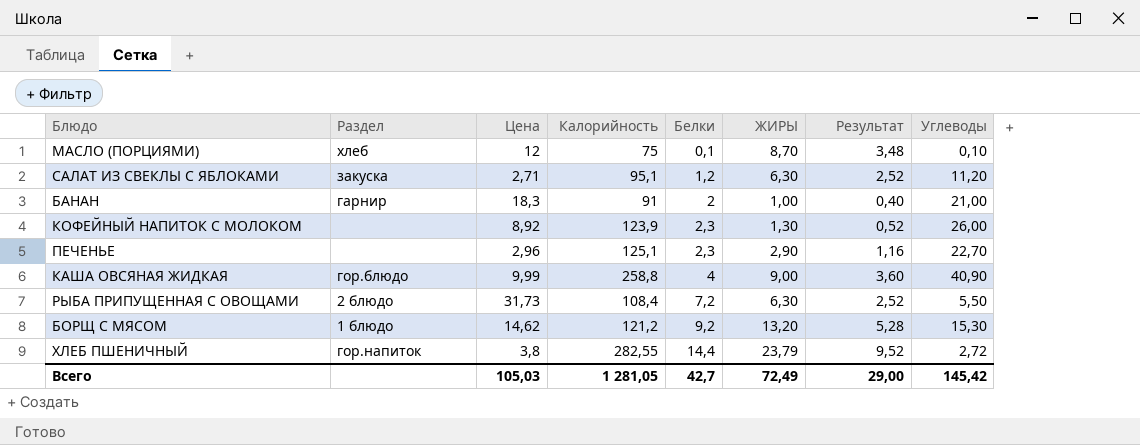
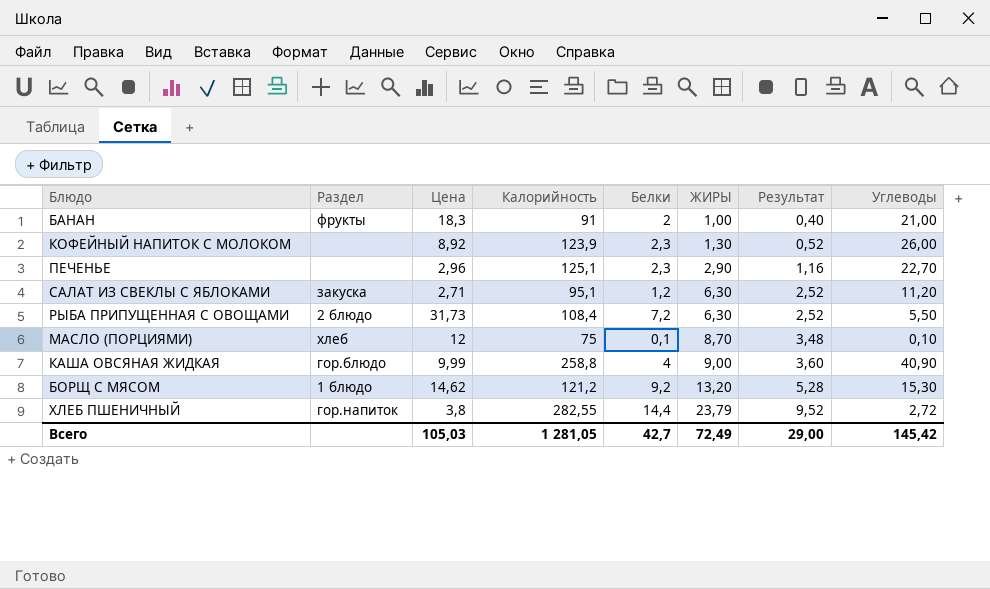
row order: Белки ascending -> ЖИРЫ ascending
БАНАН | Раздел: гарнир -> фрукты

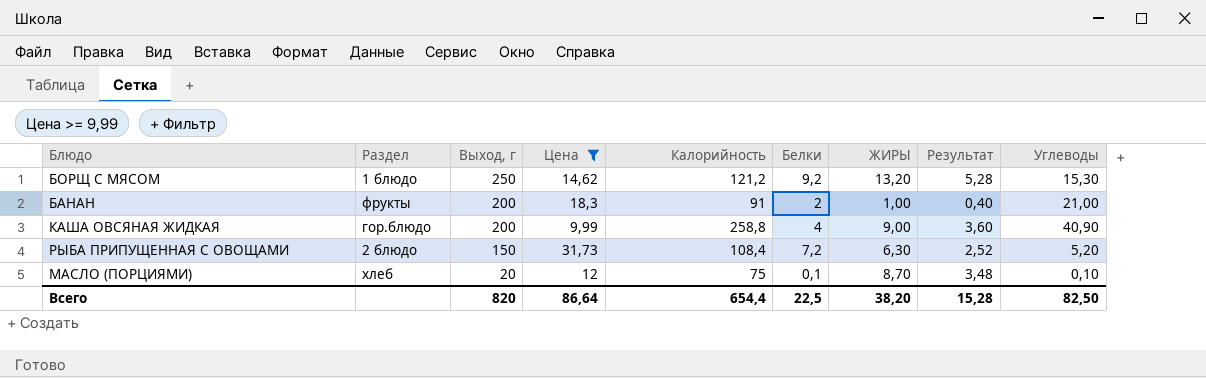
filter: none -> Цена >= 9,99
row order: ЖИРЫ ascending -> Выход, г descending
column Выход, г | position: none -> 3
РЫБА ПРИПУЩЕННАЯ С ОВОЩАМИ | Углеводы: 5,50 -> 5,20
Всего | Цена: 105,03 -> 86,64
Всего | Калорийность: 1 281,05 -> 654,4
Всего | Белки: 42,7 -> 22,5
Всего | ЖИРЫ: 72,49 -> 38,20
Всего | Результат: 29,00 -> 15,28
Всего | Углеводы: 145,42 -> 82,50

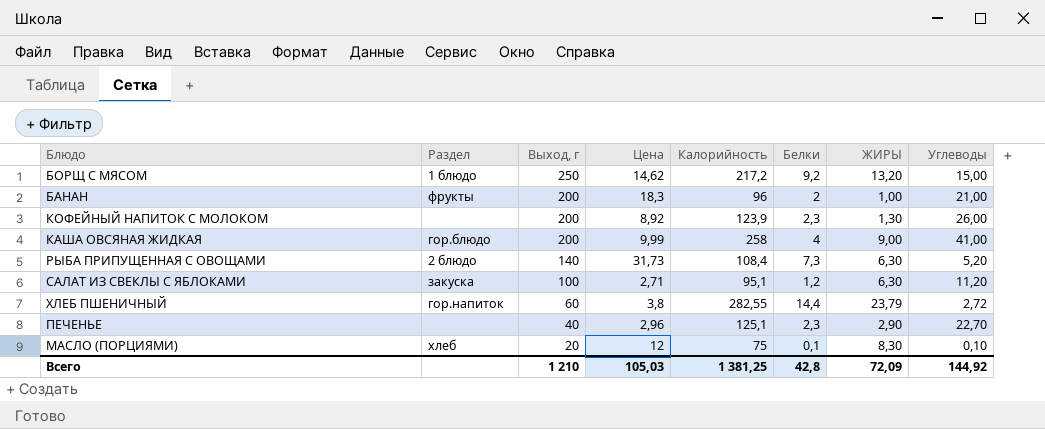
filter: Цена >= 9,99 -> none
column Результат | formula: [ЖИРЫ] * 0,4 -> none
БОРЩ С МЯСОМ | Калорийность: 121,2 -> 217,2
БОРЩ С МЯСОМ | Углеводы: 15,30 -> 15,00
БАНАН | Калорийность: 91 -> 96
КАША ОВСЯНАЯ ЖИДКАЯ | Калорийность: 258,8 -> 258
КАША ОВСЯНАЯ ЖИДКАЯ | Углеводы: 40,90 -> 41,00
РЫБА ПРИПУЩЕННАЯ С ОВОЩАМИ | Выход, г: 150 -> 140
РЫБА ПРИПУЩЕННАЯ С ОВОЩАМИ | Белки: 7,2 -> 7,3
МАСЛО (ПОРЦИЯМИ) | ЖИРЫ: 8,70 -> 8,30
Всего | Выход, г: 820 -> 1 210
Всего | Цена: 86,64 -> 105,03
Всего | Калорийность: 654,4 -> 1 381,25
Всего | Белки: 22,5 -> 42,8
Всего | ЖИРЫ: 38,20 -> 72,09
Всего | Углеводы: 82,50 -> 144,92

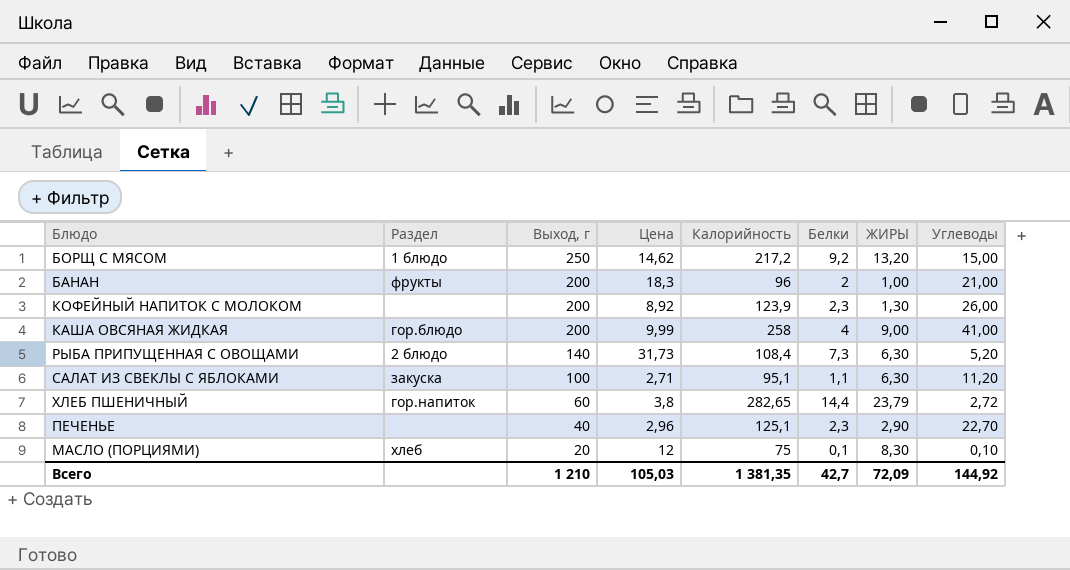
САЛАТ ИЗ СВЕКЛЫ С ЯБЛОКАМИ | Белки: 1,2 -> 1,1
ХЛЕБ ПШЕНИЧНЫЙ | Калорийность: 282,55 -> 282,65
Всего | Калорийность: 1 381,25 -> 1 381,35
Всего | Белки: 42,8 -> 42,7

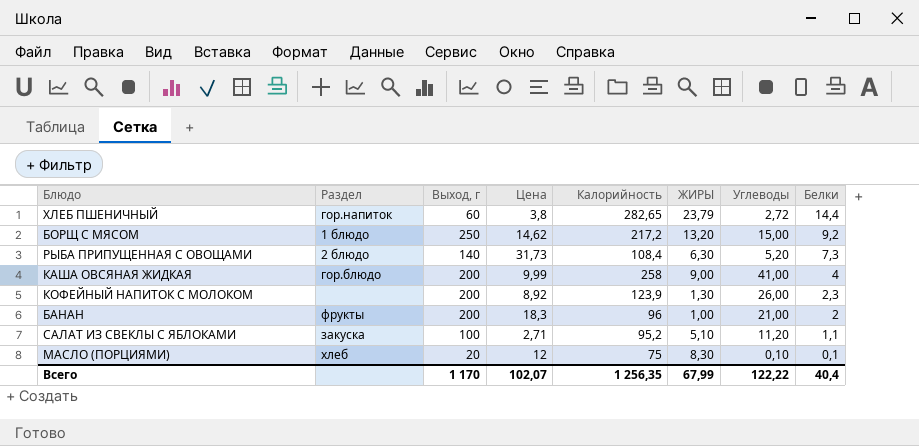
row order: Выход, г descending -> Белки descending
column Белки | position: 6 -> 8
row ПЕЧЕНЬЕ: none | 40 | 2,96 | 125,1 | 2,3 | 2,90 | 22,70 -> none
САЛАТ ИЗ СВЕКЛЫ С ЯБЛОКАМИ | Калорийность: 95,1 -> 95,2
САЛАТ ИЗ СВЕКЛЫ С ЯБЛОКАМИ | ЖИРЫ: 6,30 -> 5,10
Всего | Выход, г: 1 210 -> 1 170
Всего | Цена: 105,03 -> 102,07
Всего | Калорийность: 1 381,35 -> 1 256,35
Всего | ЖИРЫ: 72,09 -> 67,99
Всего | Углеводы: 144,92 -> 122,22
Всего | Белки: 42,7 -> 40,4

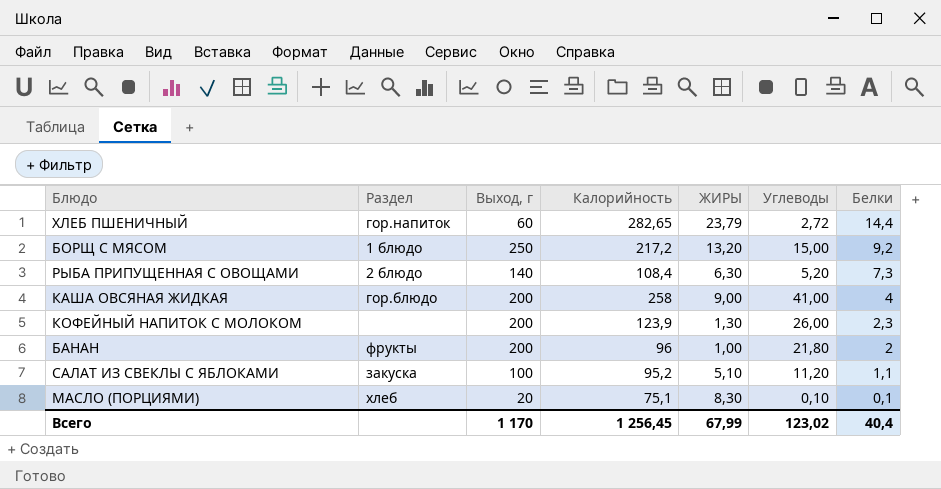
column Цена | position: 4 -> none
БАНАН | Углеводы: 21,00 -> 21,80
МАСЛО (ПОРЦИЯМИ) | Калорийность: 75 -> 75,1
Всего | Калорийность: 1 256,35 -> 1 256,45
Всего | Углеводы: 122,22 -> 123,02

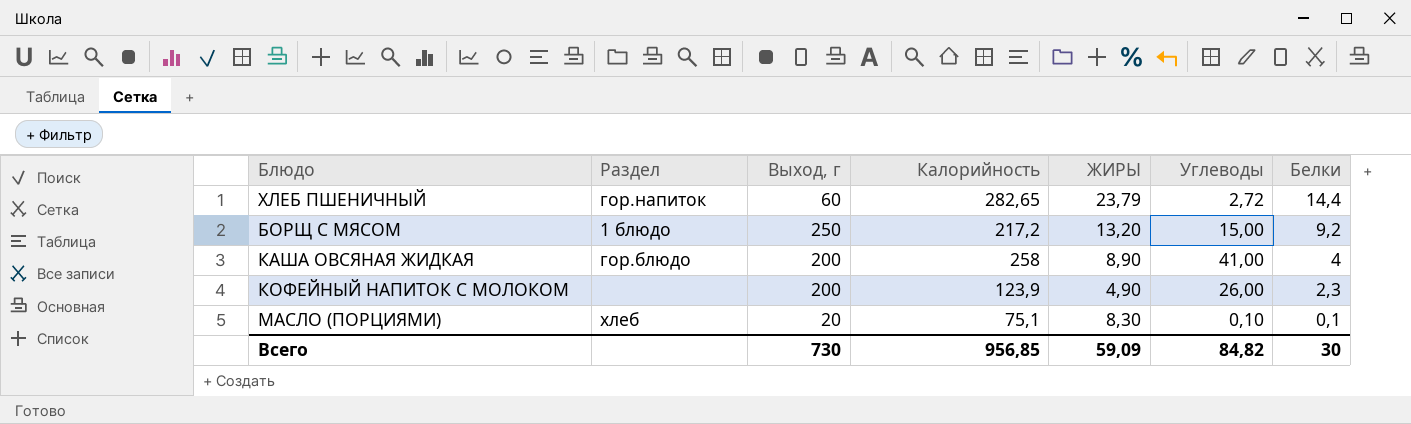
row РЫБА ПРИПУЩЕННАЯ С ОВОЩАМИ: 2 блюдо | 140 | 108,4 | 6,30 | 5,20 | 7,3 -> none
row БАНАН: фрукты | 200 | 96 | 1,00 | 21,80 | 2 -> none
row САЛАТ ИЗ СВЕКЛЫ С ЯБЛОКАМИ: закуска | 100 | 95,2 | 5,10 | 11,20 | 1,1 -> none
КАША ОВСЯНАЯ ЖИДКАЯ | ЖИРЫ: 9,00 -> 8,90
КОФЕЙНЫЙ НАПИТОК С МОЛОКОМ | ЖИРЫ: 1,30 -> 4,90
Всего | Выход, г: 1 170 -> 730
Всего | Калорийность: 1 256,45 -> 956,85
Всего | ЖИРЫ: 67,99 -> 59,09
Всего | Углеводы: 123,02 -> 84,82
Всего | Белки: 40,4 -> 30

